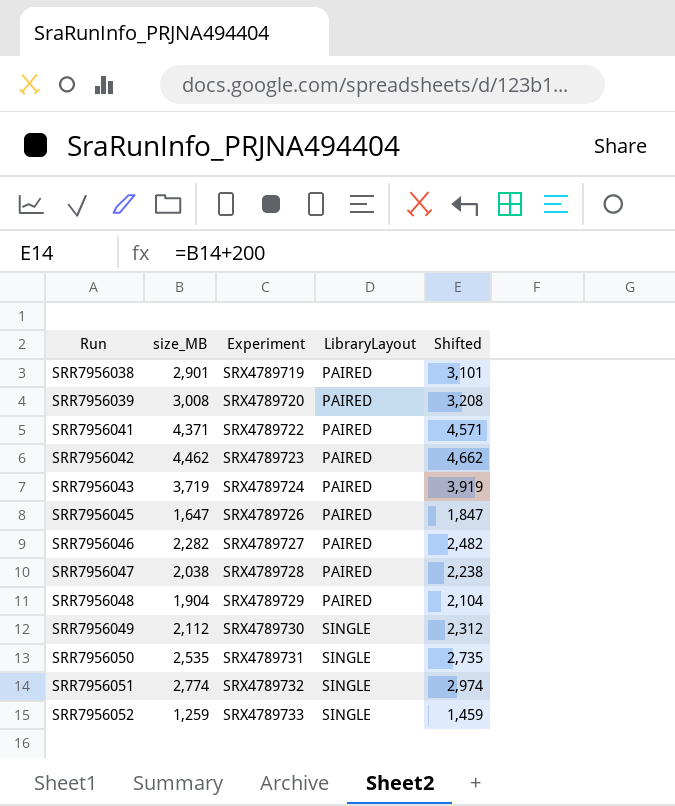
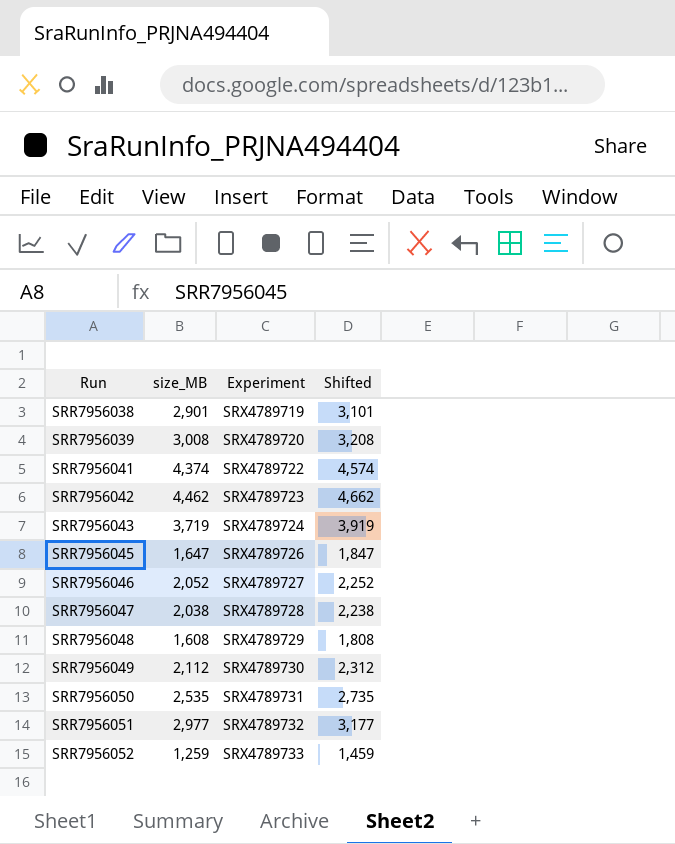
column LibraryLayout | position: 4 -> none
SRR7956041 | size_MB: 4,371 -> 4,374
SRR7956041 | Shifted: 4,571 -> 4,574
SRR7956046 | size_MB: 2,282 -> 2,052
SRR7956046 | Shifted: 2,482 -> 2,252
SRR7956048 | size_MB: 1,904 -> 1,608
SRR7956048 | Shifted: 2,104 -> 1,808
SRR7956051 | size_MB: 2,774 -> 2,977
SRR7956051 | Shifted: 2,974 -> 3,177

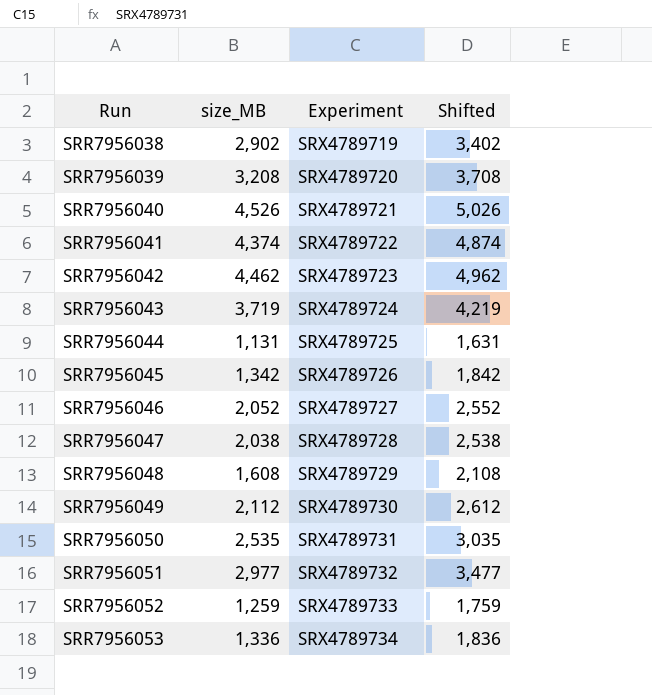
column Shifted | formula: [size_MB] + 200 -> [size_MB] + 500
SRR7956038 | size_MB: 2,901 -> 2,902
SRR7956039 | size_MB: 3,008 -> 3,208
row SRR7956040: none -> 4,526 | SRX4789721 | 5,026
row SRR7956044: none -> 1,131 | SRX4789725 | 1,631
SRR7956045 | size_MB: 1,647 -> 1,342
row SRR7956053: none -> 1,336 | SRX4789734 | 1,836

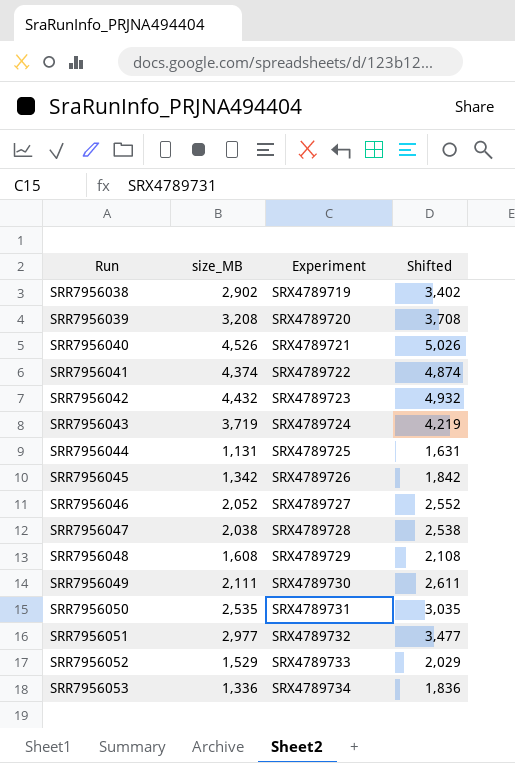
SRR7956042 | size_MB: 4,462 -> 4,432
SRR7956042 | Shifted: 4,962 -> 4,932
SRR7956049 | size_MB: 2,112 -> 2,111
SRR7956049 | Shifted: 2,612 -> 2,611
SRR7956052 | size_MB: 1,259 -> 1,529
SRR7956052 | Shifted: 1,759 -> 2,029

